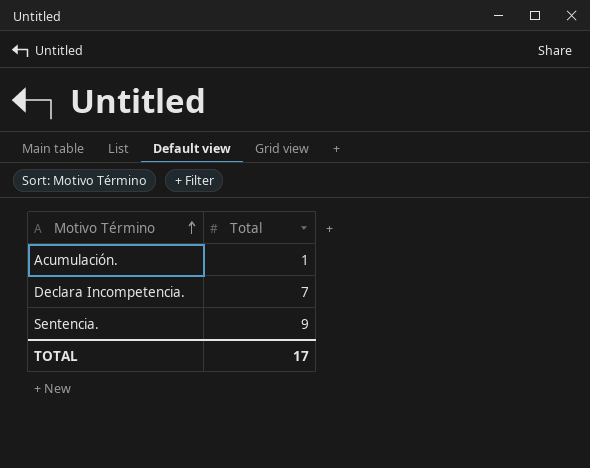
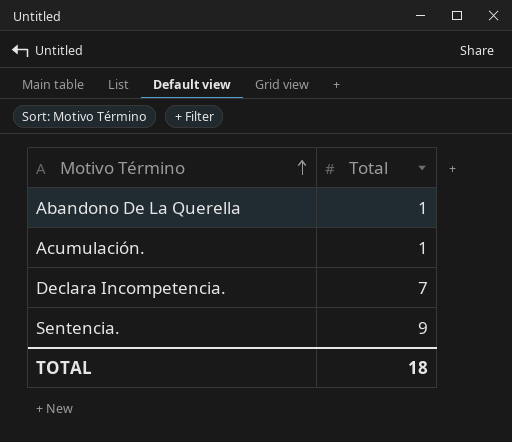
row Abandono De La Querella: none -> 1
TOTAL | Total: 17 -> 18

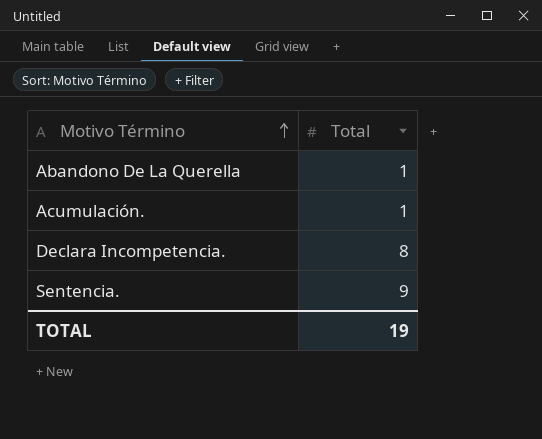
Declara Incompetencia. | Total: 7 -> 8
TOTAL | Total: 18 -> 19

